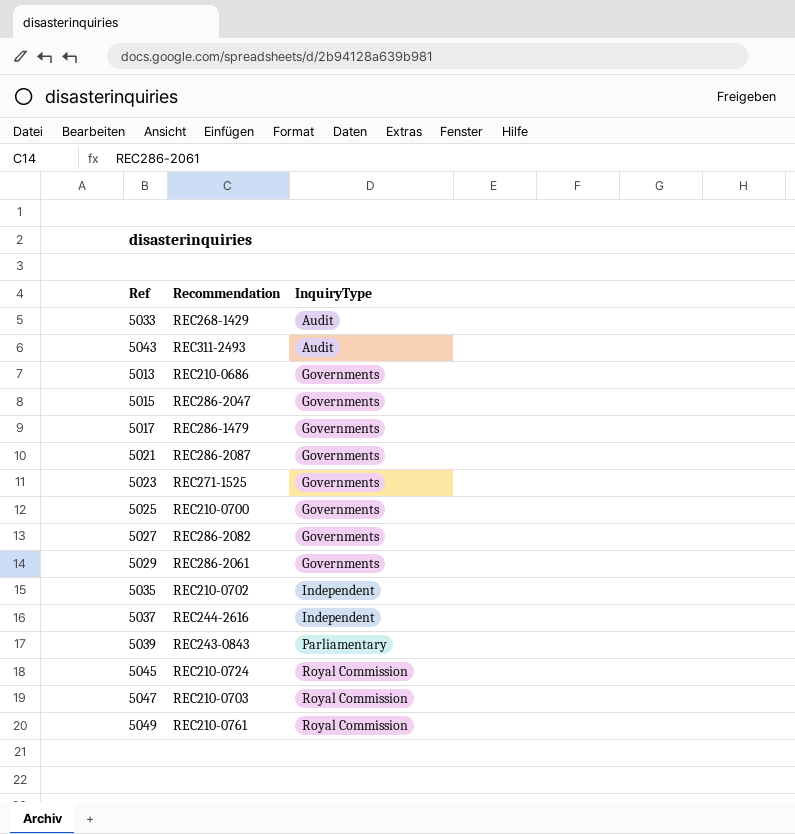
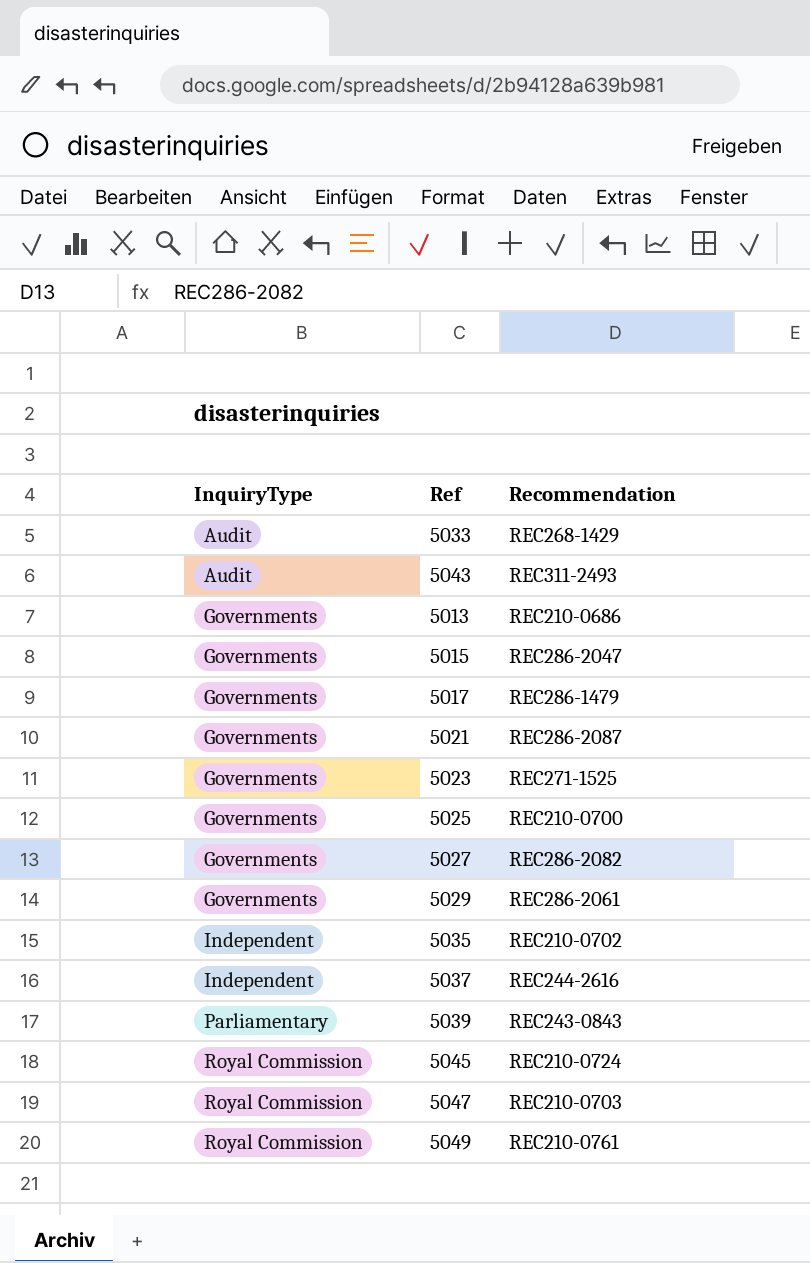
column InquiryType | position: 3 -> 1

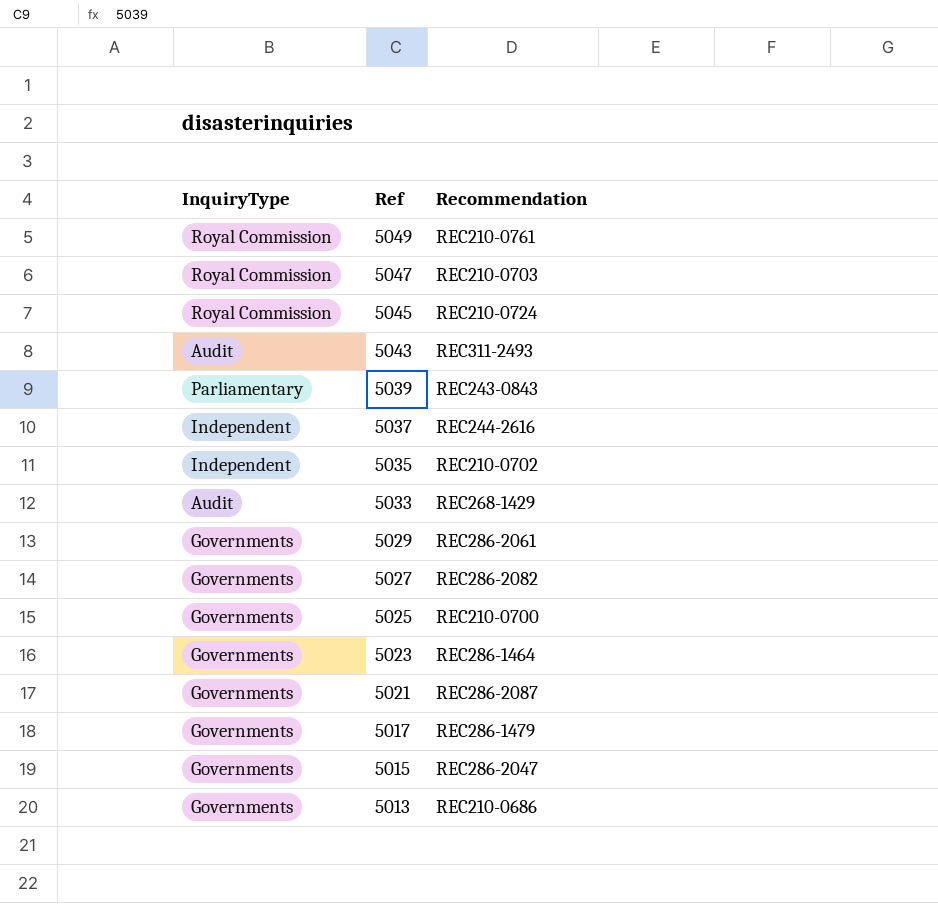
row order: InquiryType ascending -> Ref descending
5023 | Recommendation: REC271-1525 -> REC286-1464

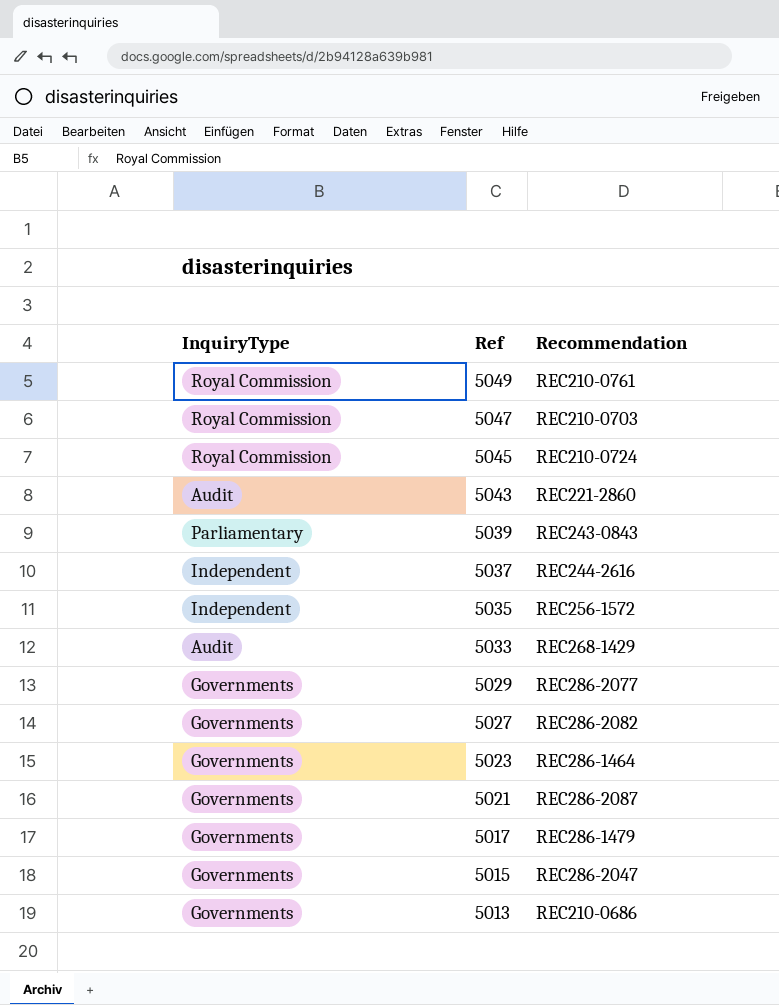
row 5025: Governments | REC210-0700 -> none
5043 | Recommendation: REC311-2493 -> REC221-2860
5035 | Recommendation: REC210-0702 -> REC256-1572
5029 | Recommendation: REC286-2061 -> REC286-2077

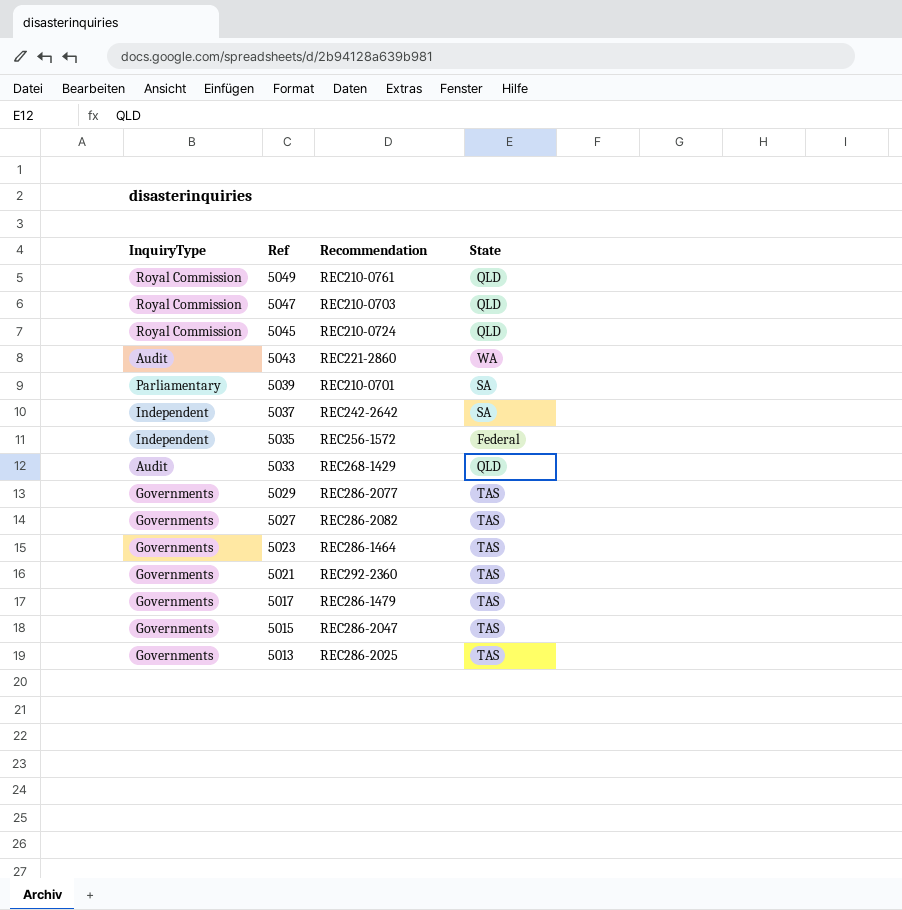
column State | position: none -> 4
5039 | Recommendation: REC243-0843 -> REC210-0701
5037 | Recommendation: REC244-2616 -> REC242-2642
5021 | Recommendation: REC286-2087 -> REC292-2360
5013 | Recommendation: REC210-0686 -> REC286-2025

